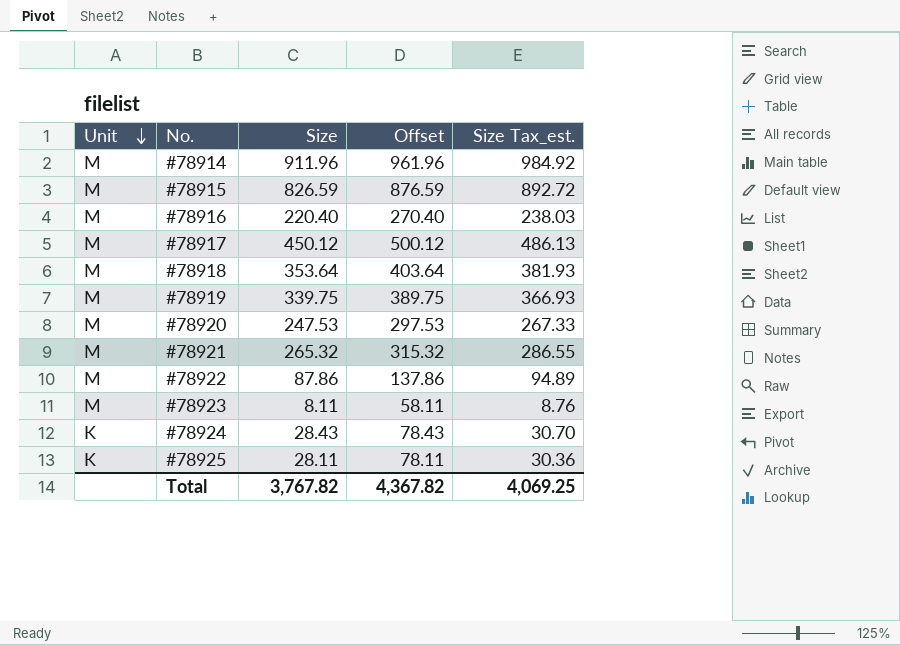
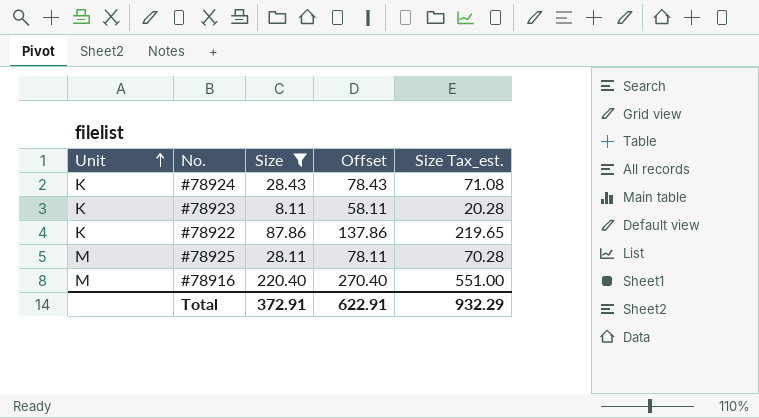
filter: none -> Size <= 220.40
row order: Unit descending -> Unit ascending
column Size Tax_est. | formula: [Size] * 1.08 -> [Size] * 2.5
#78923 | Unit: M -> K
#78922 | Unit: M -> K
#78925 | Unit: K -> M
Total | Size: 3,767.82 -> 372.91
Total | Offset: 4,367.82 -> 622.91
Total | Size Tax_est.: 4,069.25 -> 932.29

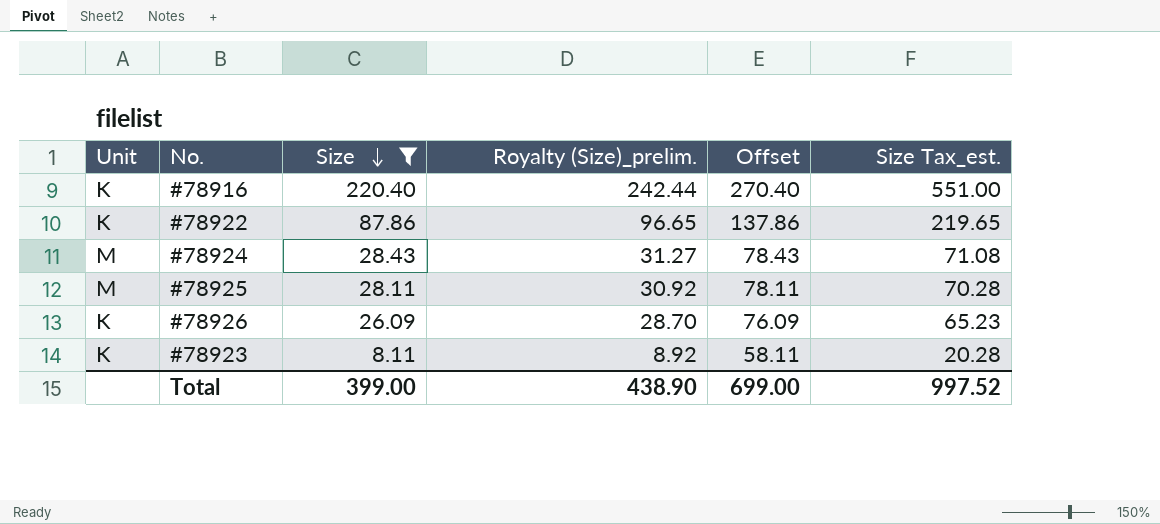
row order: Unit ascending -> Size descending
column Royalty (Size)_prelim. | formula: none -> [Size] * 1.1
#78916 | Unit: M -> K
#78924 | Unit: K -> M
row #78926: none -> K | 26.09 | 28.70 | 76.09 | 65.23
Total | Size: 372.91 -> 399.00
Total | Offset: 622.91 -> 699.00
Total | Size Tax_est.: 932.29 -> 997.52

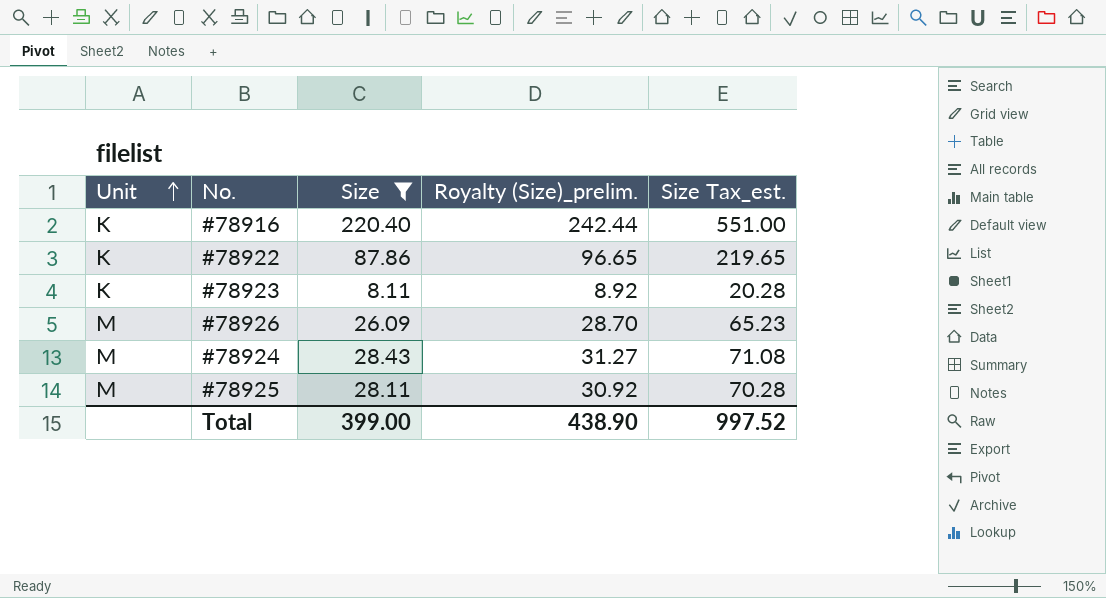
row order: Size descending -> Unit ascending
column Offset | formula: [Size] + 50 -> none
#78926 | Unit: K -> M

